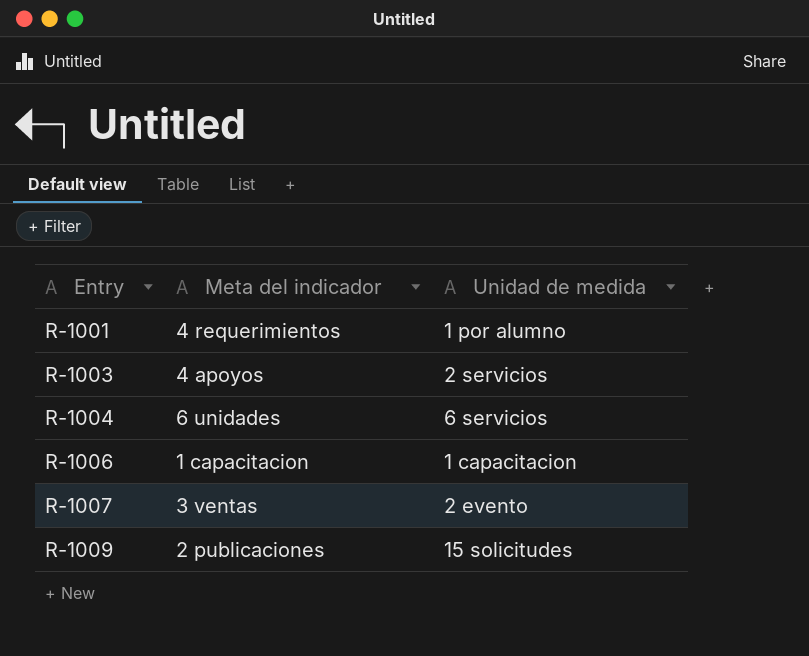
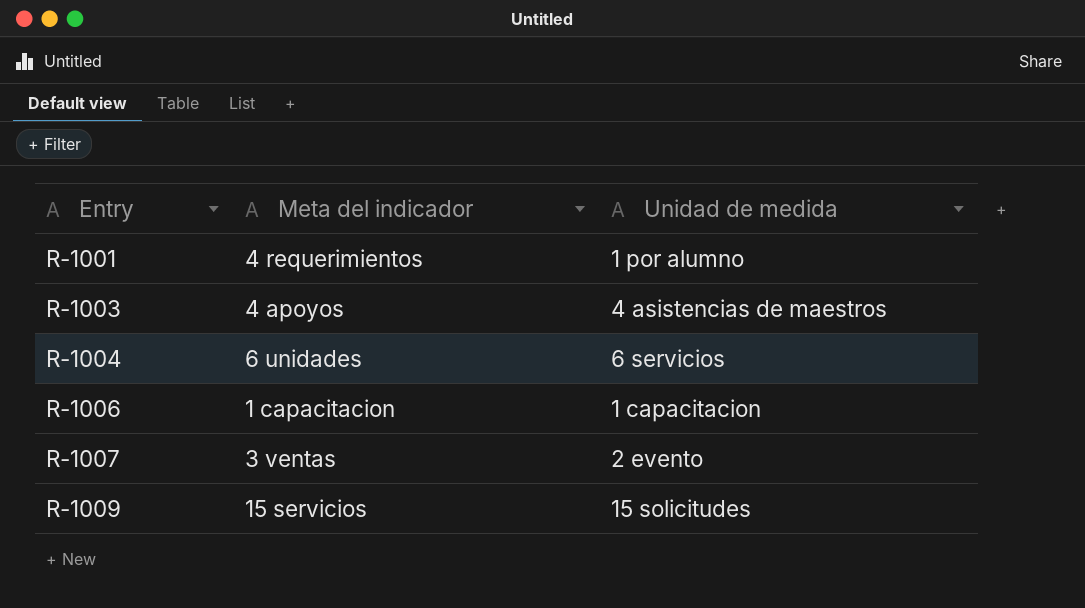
R-1003 | Unidad de medida: 2 servicios -> 4 asistencias de maestros
R-1009 | Meta del indicador: 2 publicaciones -> 15 servicios

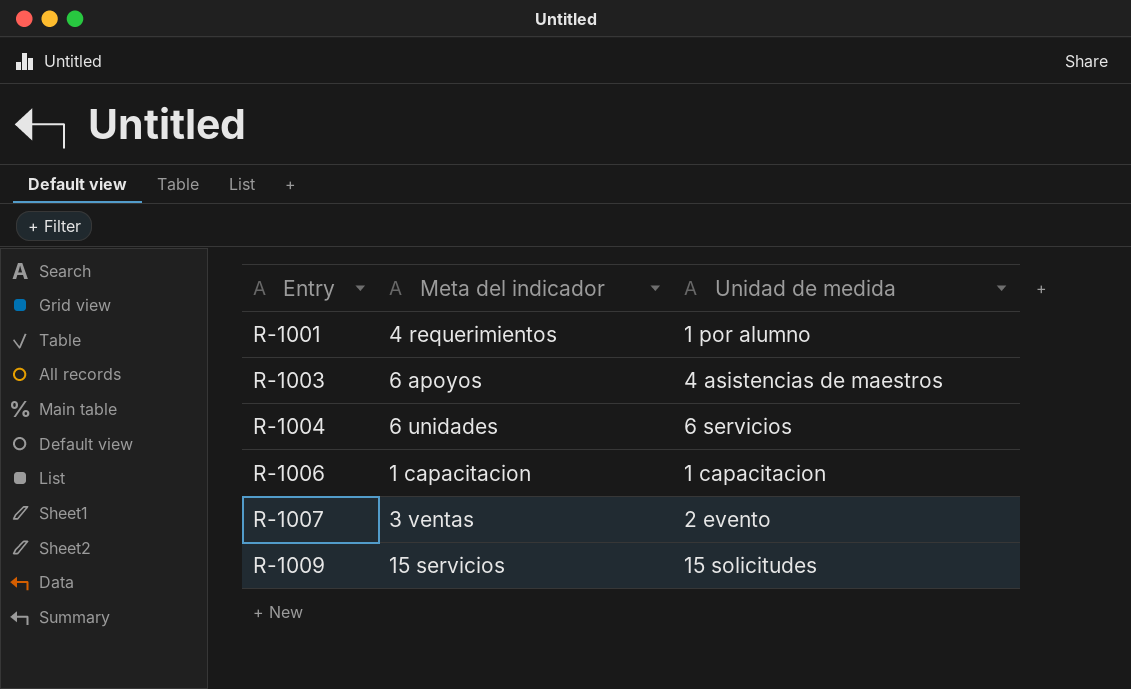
R-1003 | Meta del indicador: 4 apoyos -> 6 apoyos

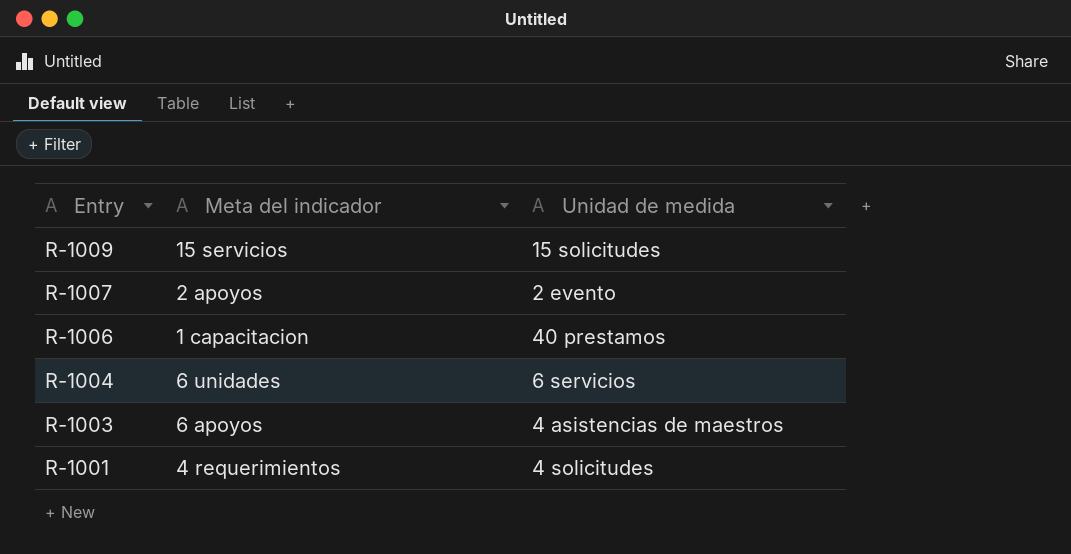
row order: Entry ascending -> Entry descending
R-1007 | Meta del indicador: 3 ventas -> 2 apoyos
R-1006 | Unidad de medida: 1 capacitacion -> 40 prestamos
R-1001 | Unidad de medida: 1 por alumno -> 4 solicitudes

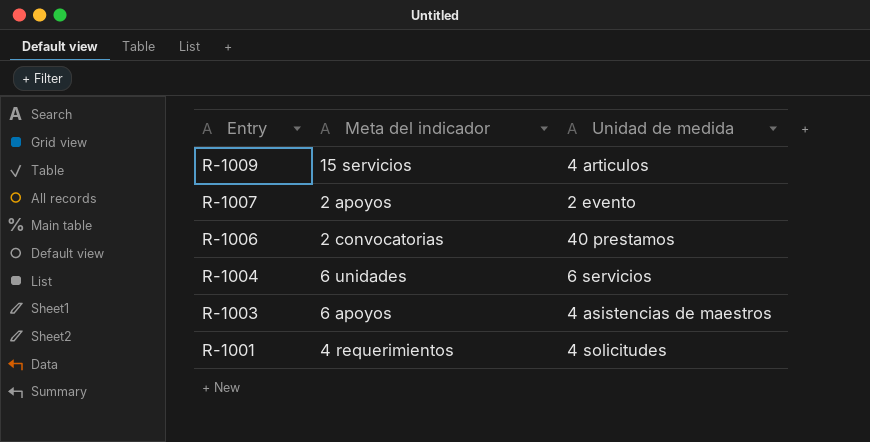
R-1009 | Unidad de medida: 15 solicitudes -> 4 articulos
R-1006 | Meta del indicador: 1 capacitacion -> 2 convocatorias

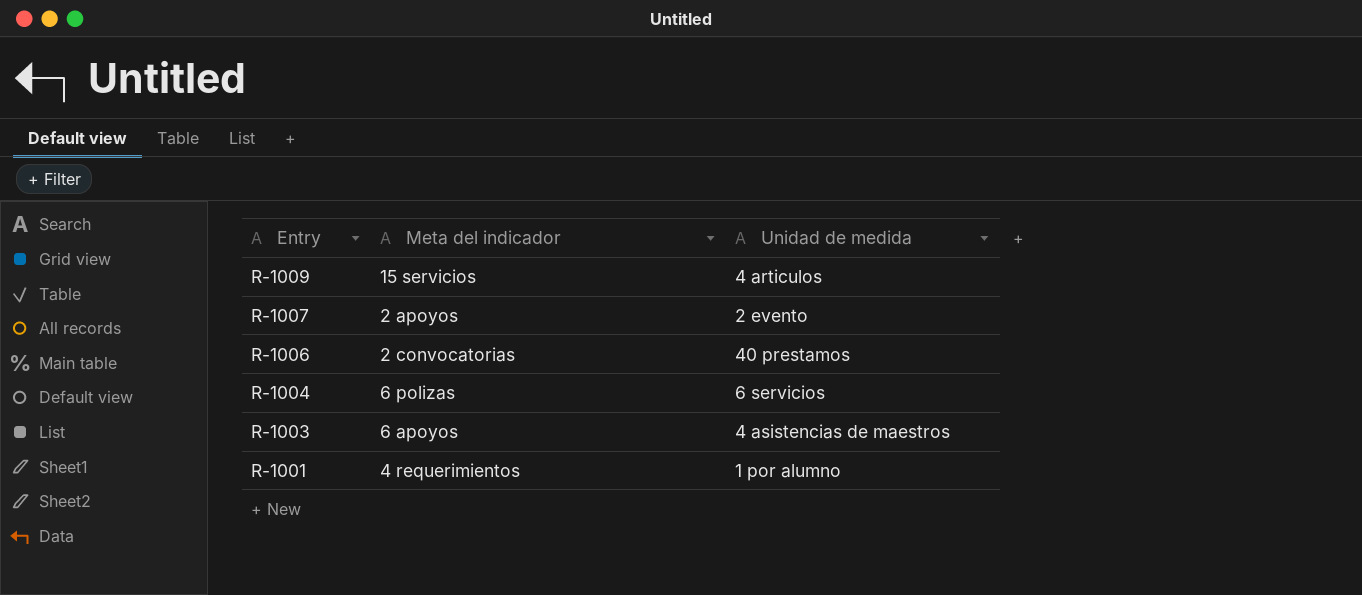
R-1004 | Meta del indicador: 6 unidades -> 6 polizas
R-1001 | Unidad de medida: 4 solicitudes -> 1 por alumno

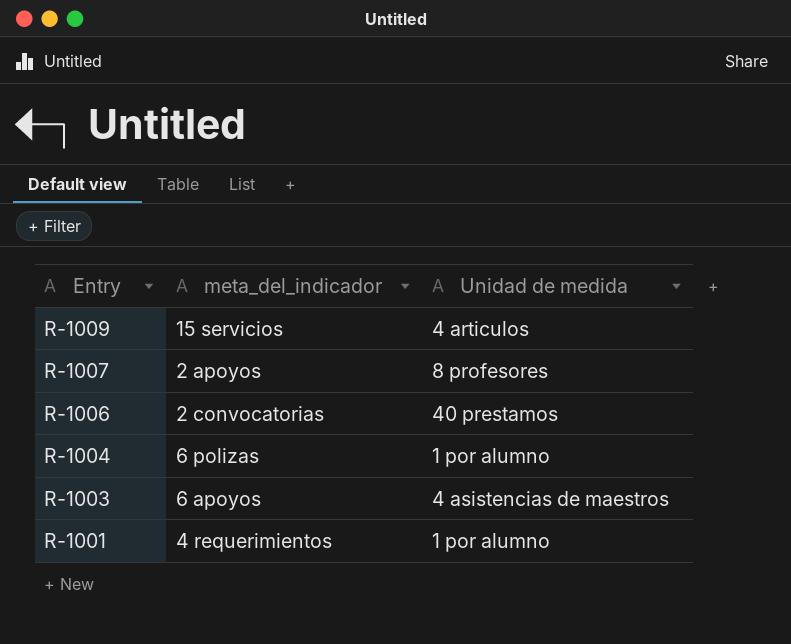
column name: Meta del indicador -> meta_del_indicador
R-1007 | Unidad de medida: 2 evento -> 8 profesores
R-1004 | Unidad de medida: 6 servicios -> 1 por alumno

